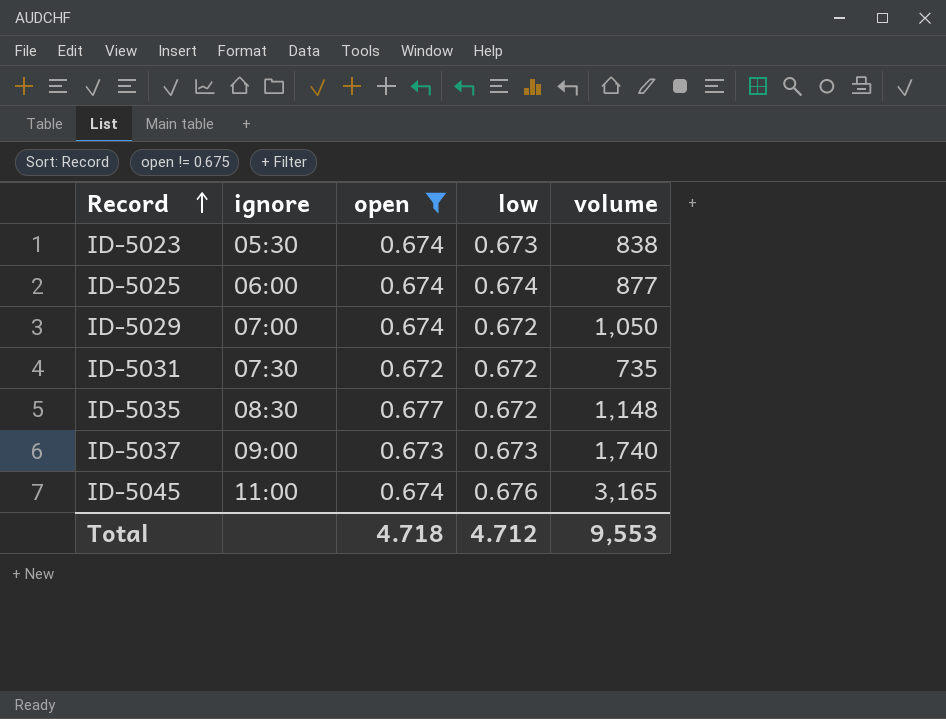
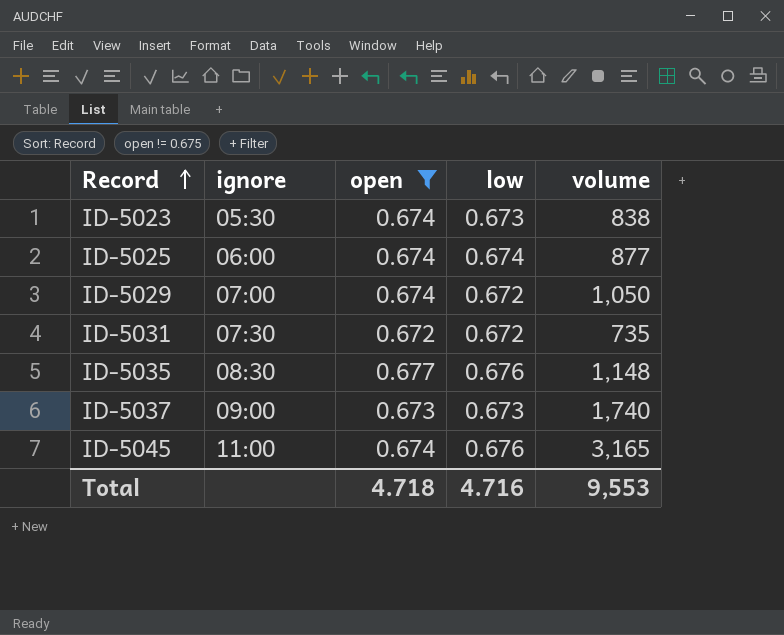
ID-5035 | low: 0.672 -> 0.676
Total | low: 4.712 -> 4.716

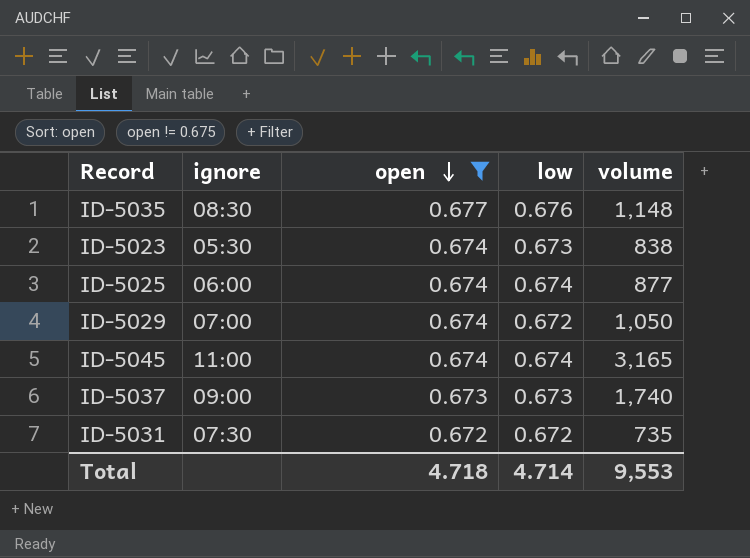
row order: Record ascending -> open descending
ID-5045 | low: 0.676 -> 0.674
Total | low: 4.716 -> 4.714

